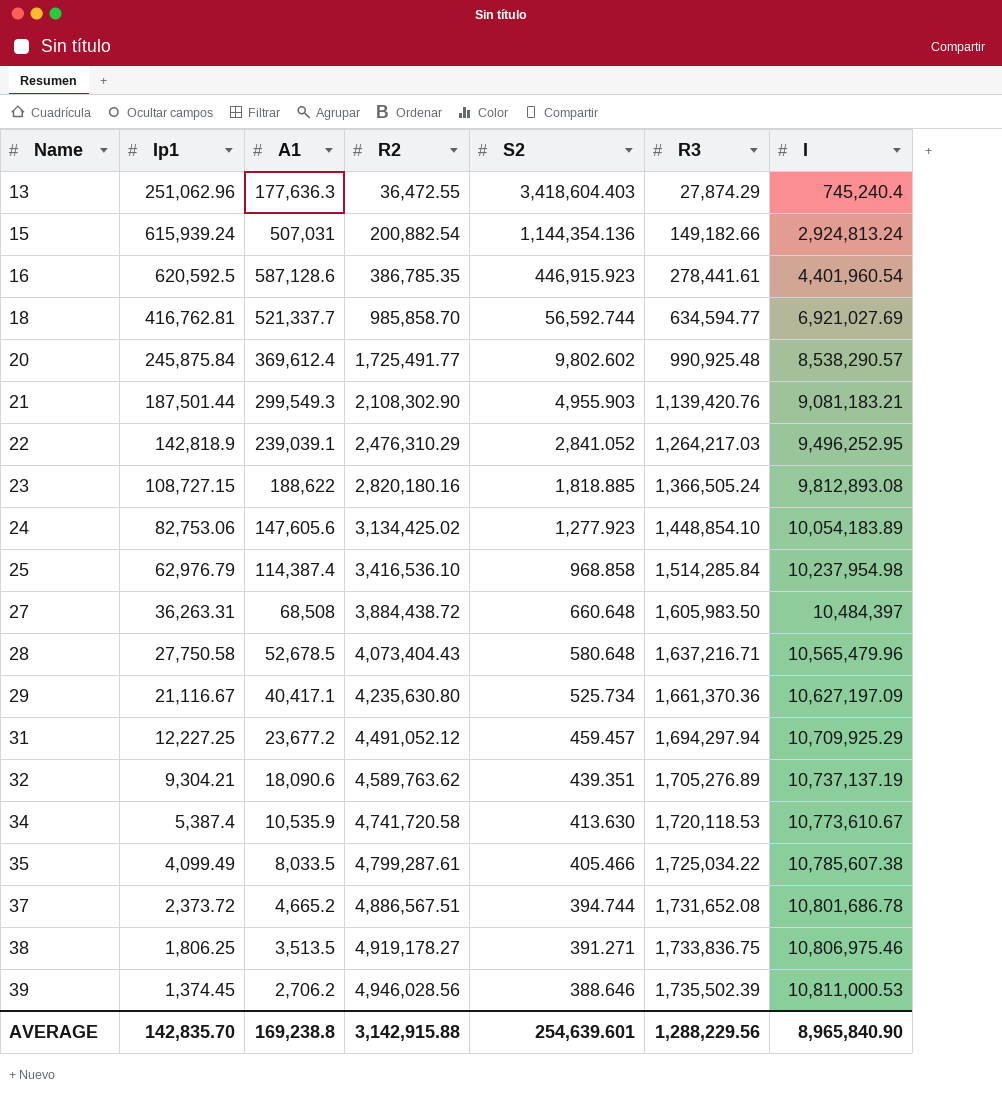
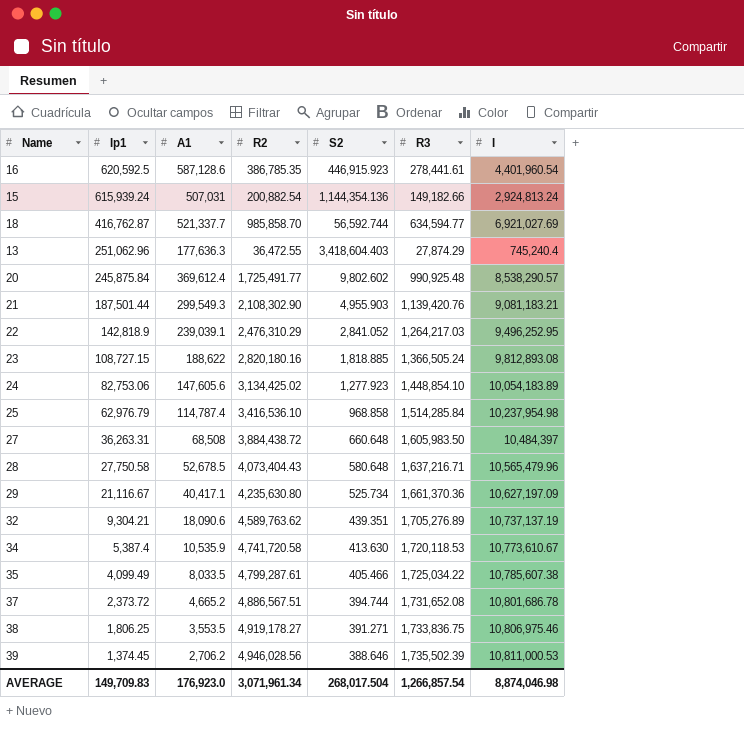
row order: Name ascending -> Ip1 descending
row 31: 12,227.25 | 23,677.2 | 4,491,052.12 | 459.457 | 1,694,297.94 | 10,709,925.29 -> none
18 | Ip1: 416,762.81 -> 416,762.87
25 | A1: 114,387.4 -> 114,787.4
38 | A1: 3,513.5 -> 3,553.5
AVERAGE | Ip1: 142,835.70 -> 149,709.83
AVERAGE | A1: 169,238.8 -> 176,923.0
AVERAGE | R2: 3,142,915.88 -> 3,071,961.34
AVERAGE | S2: 254,639.601 -> 268,017.504
AVERAGE | R3: 1,288,229.56 -> 1,266,857.54
AVERAGE | I: 8,965,840.90 -> 8,874,046.98

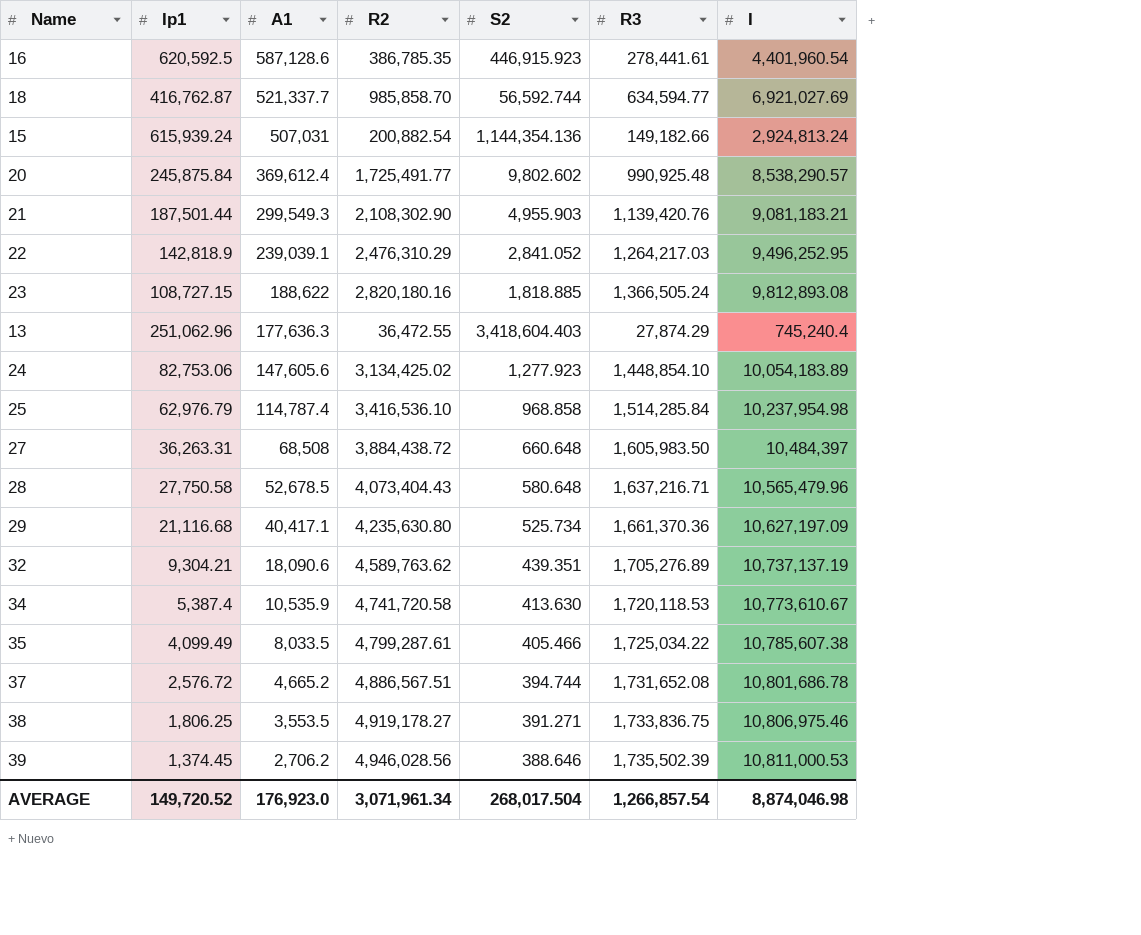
row order: Ip1 descending -> A1 descending
29 | Ip1: 21,116.67 -> 21,116.68
37 | Ip1: 2,373.72 -> 2,576.72
AVERAGE | Ip1: 149,709.83 -> 149,720.52

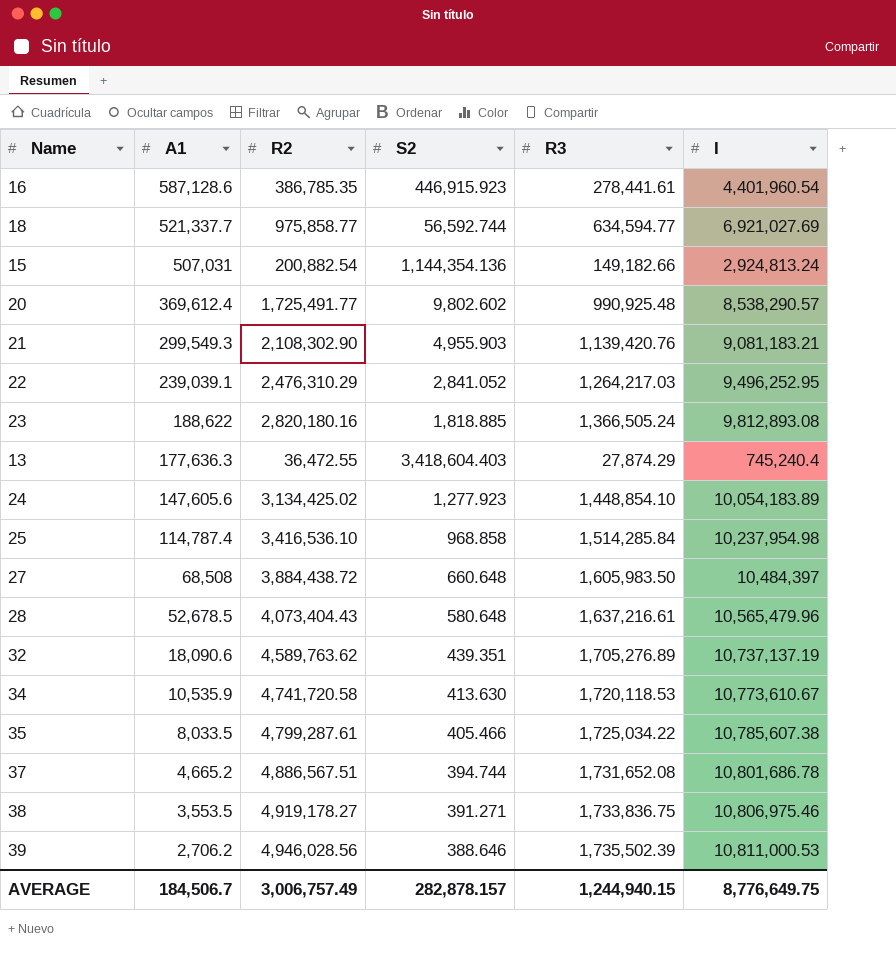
column Ip1 | position: 2 -> none
row 29: 21,116.68 | 40,417.1 | 4,235,630.80 | 525.734 | 1,661,370.36 | 10,627,197.09 -> none
18 | R2: 985,858.70 -> 975,858.77
28 | R3: 1,637,216.71 -> 1,637,216.61
AVERAGE | A1: 176,923.0 -> 184,506.7
AVERAGE | R2: 3,071,961.34 -> 3,006,757.49
AVERAGE | S2: 268,017.504 -> 282,878.157
AVERAGE | R3: 1,266,857.54 -> 1,244,940.15
AVERAGE | I: 8,874,046.98 -> 8,776,649.75

